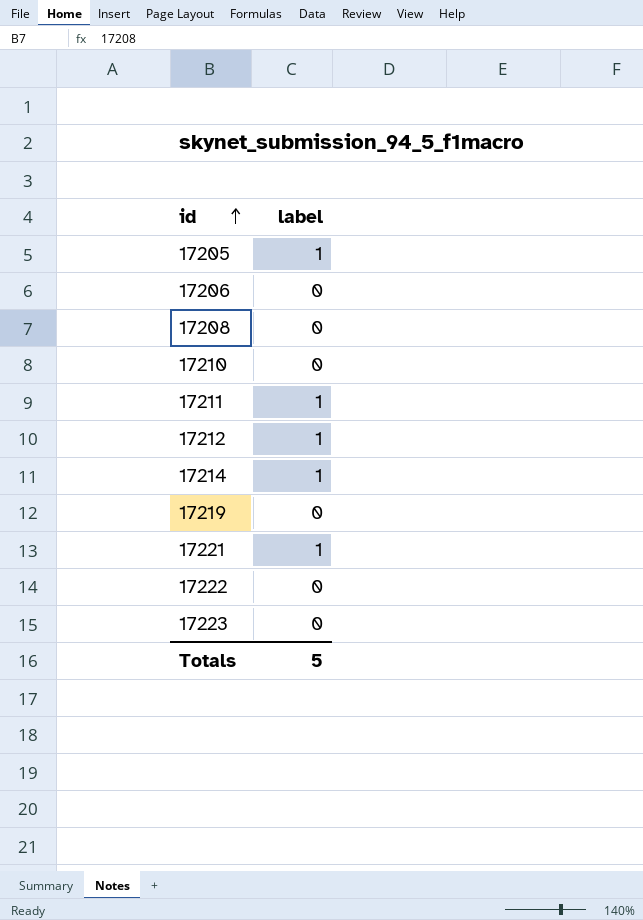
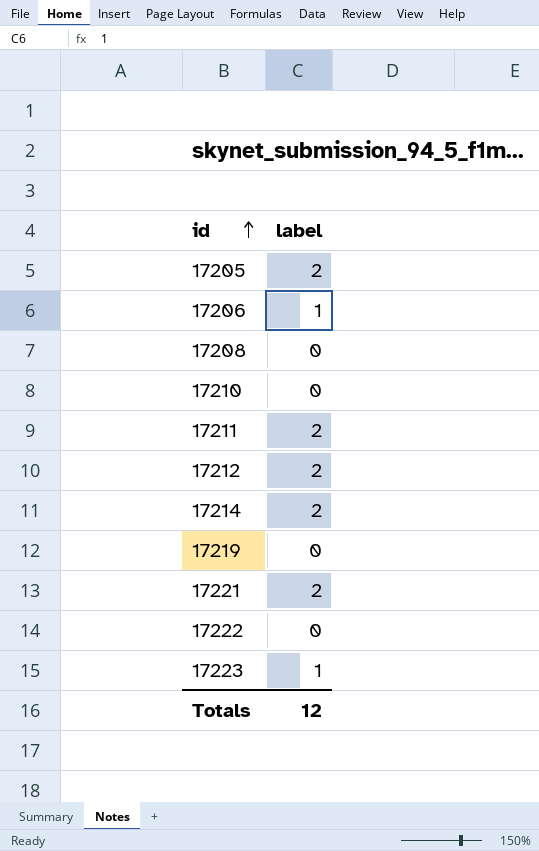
17205 | label: 1 -> 2
17206 | label: 0 -> 1
17211 | label: 1 -> 2
17212 | label: 1 -> 2
17214 | label: 1 -> 2
17221 | label: 1 -> 2
17223 | label: 0 -> 1
Totals | label: 5 -> 12

